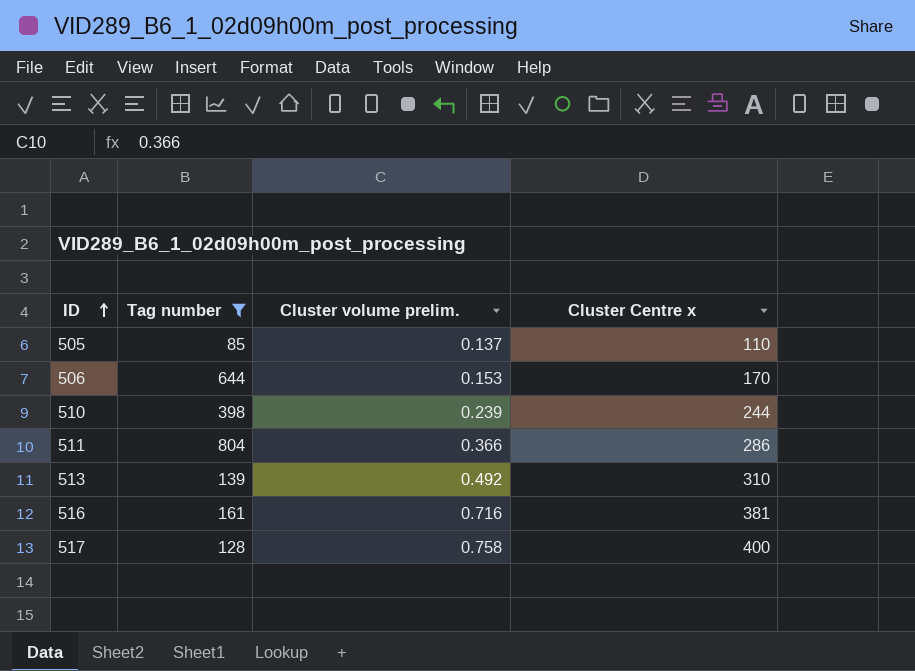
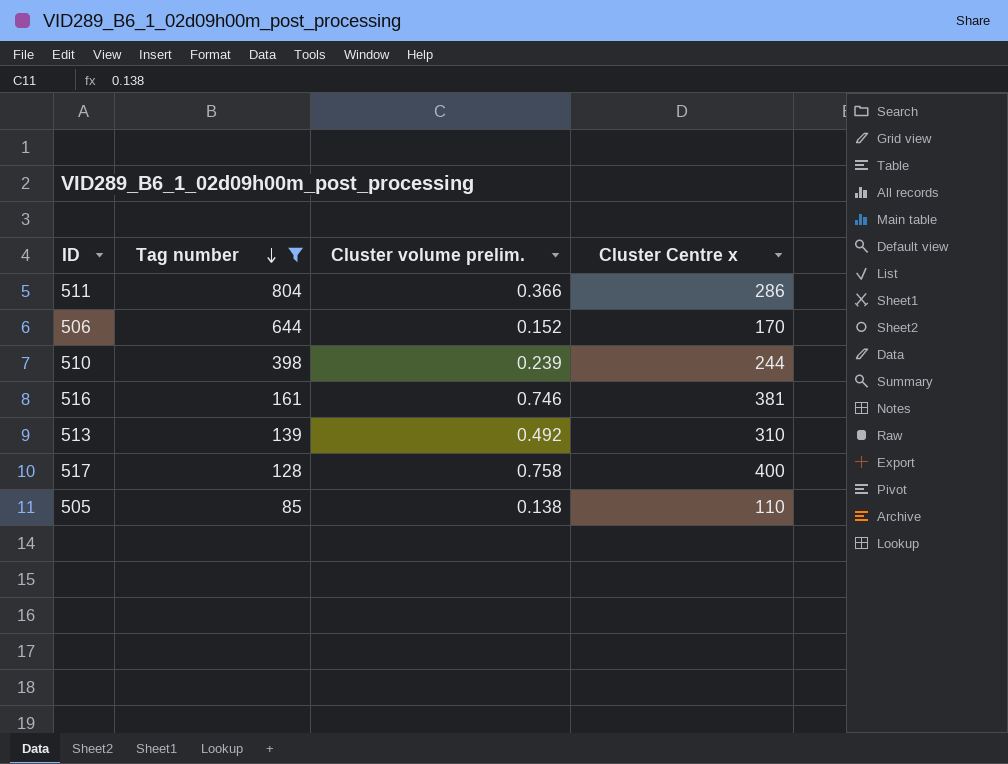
row order: ID ascending -> Tag number descending
506 | Cluster volume prelim.: 0.153 -> 0.152
516 | Cluster volume prelim.: 0.716 -> 0.746
505 | Cluster volume prelim.: 0.137 -> 0.138

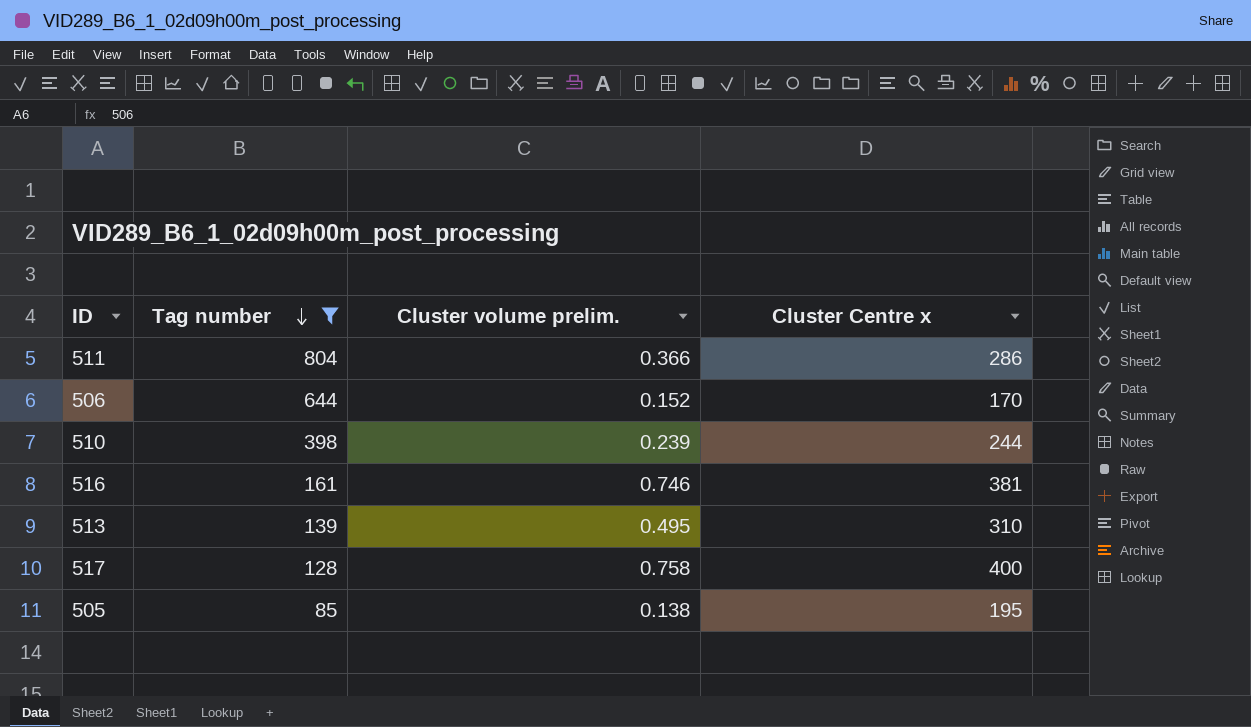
513 | Cluster volume prelim.: 0.492 -> 0.495
505 | Cluster Centre x: 110 -> 195

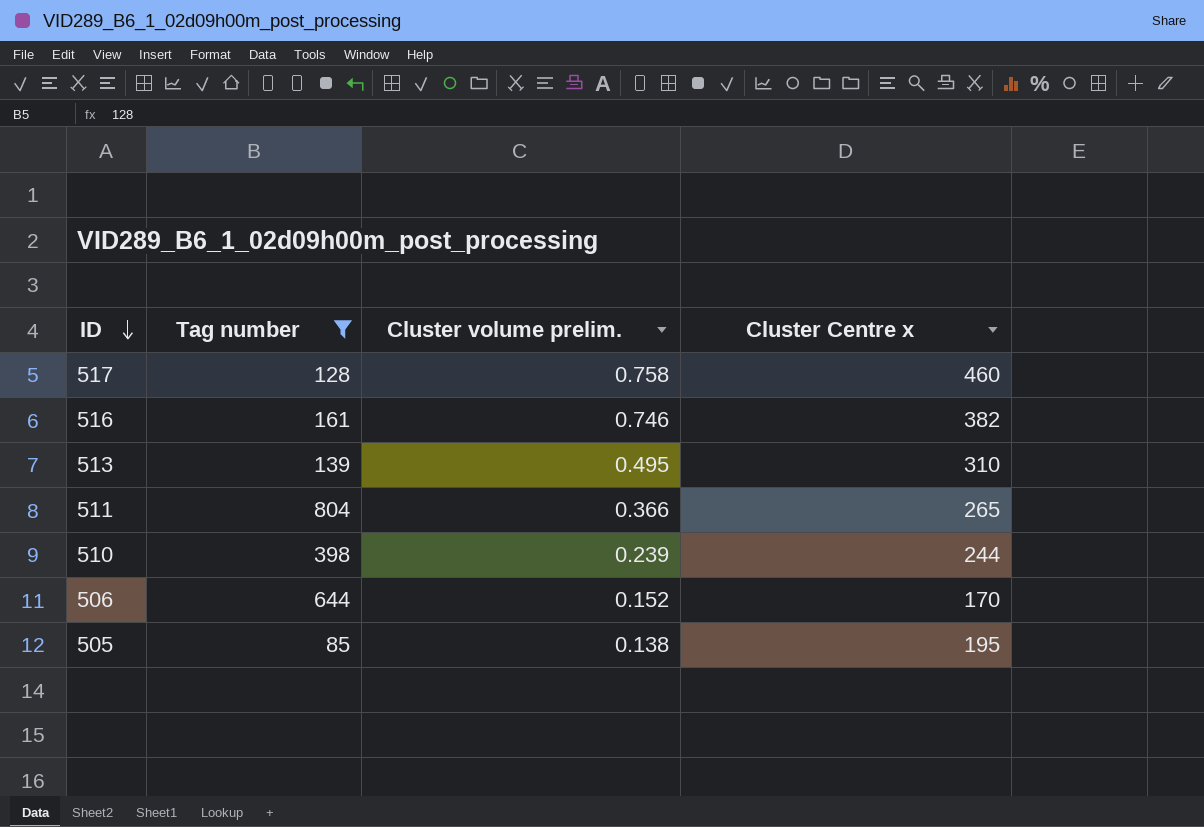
row order: Tag number descending -> ID descending
517 | Cluster Centre x: 400 -> 460
516 | Cluster Centre x: 381 -> 382
511 | Cluster Centre x: 286 -> 265

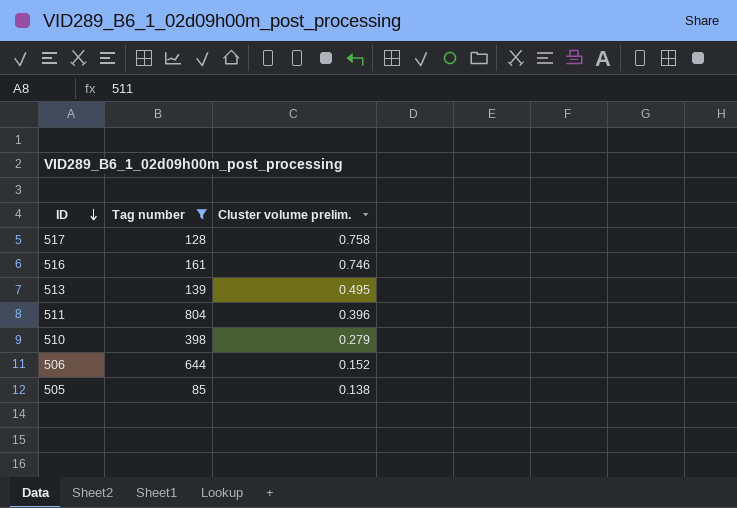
column Cluster Centre x | position: 4 -> none
511 | Cluster volume prelim.: 0.366 -> 0.396
510 | Cluster volume prelim.: 0.239 -> 0.279

